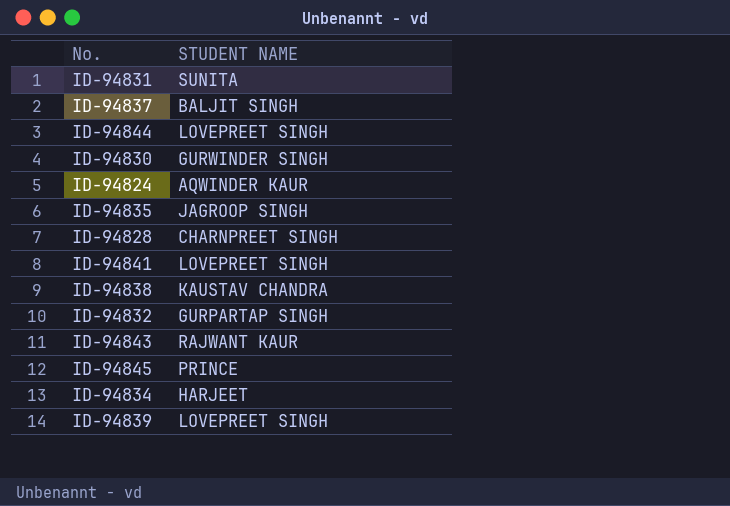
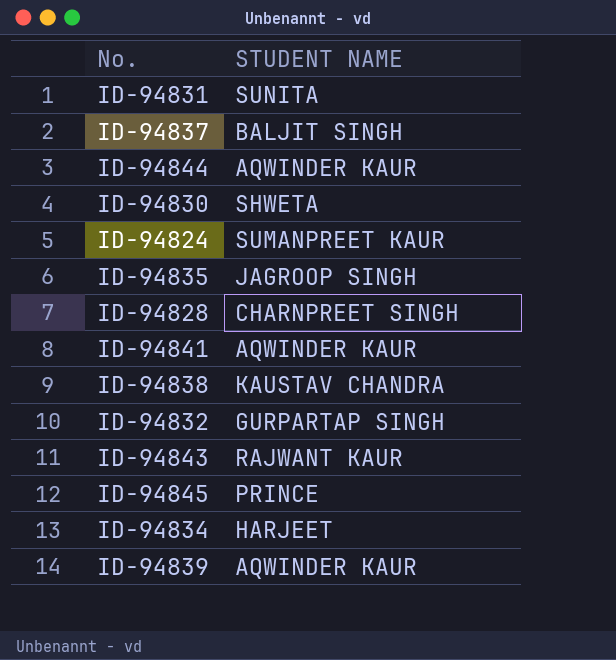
ID-94844 | STUDENT NAME: LOVEPREET SINGH -> AQWINDER KAUR
ID-94830 | STUDENT NAME: GURWINDER SINGH -> SHWETA
ID-94824 | STUDENT NAME: AQWINDER KAUR -> SUMANPREET KAUR
ID-94841 | STUDENT NAME: LOVEPREET SINGH -> AQWINDER KAUR
ID-94839 | STUDENT NAME: LOVEPREET SINGH -> AQWINDER KAUR

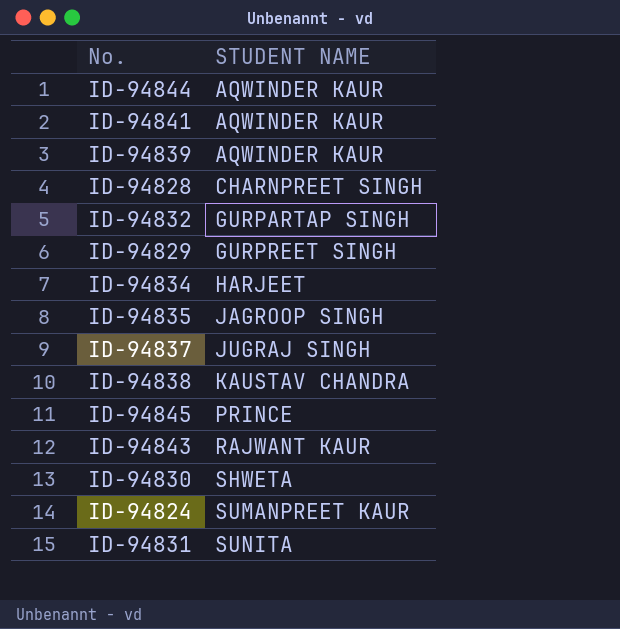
row order: none -> STUDENT NAME ascending
row ID-94829: none -> GURPREET SINGH
ID-94837 | STUDENT NAME: BALJIT SINGH -> JUGRAJ SINGH

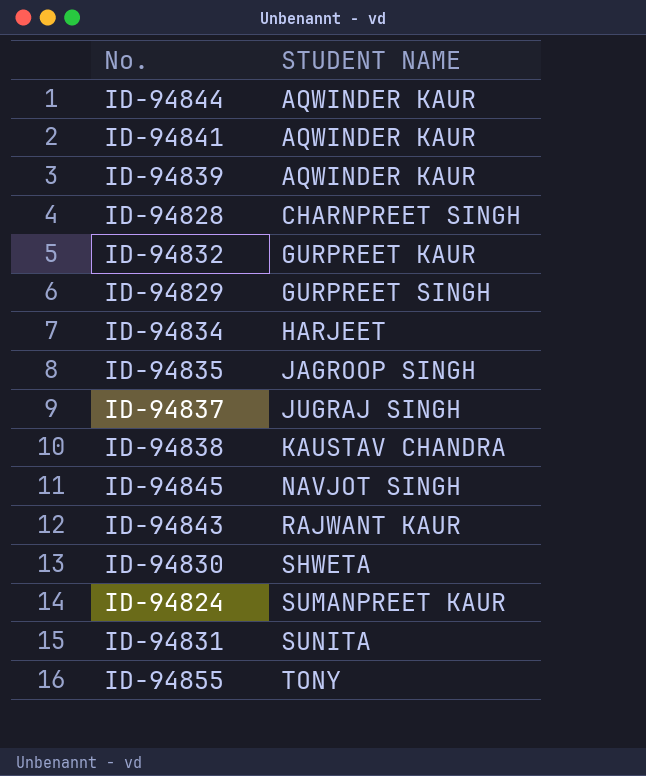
ID-94832 | STUDENT NAME: GURPARTAP SINGH -> GURPREET KAUR
ID-94845 | STUDENT NAME: PRINCE -> NAVJOT SINGH
row ID-94855: none -> TONY

